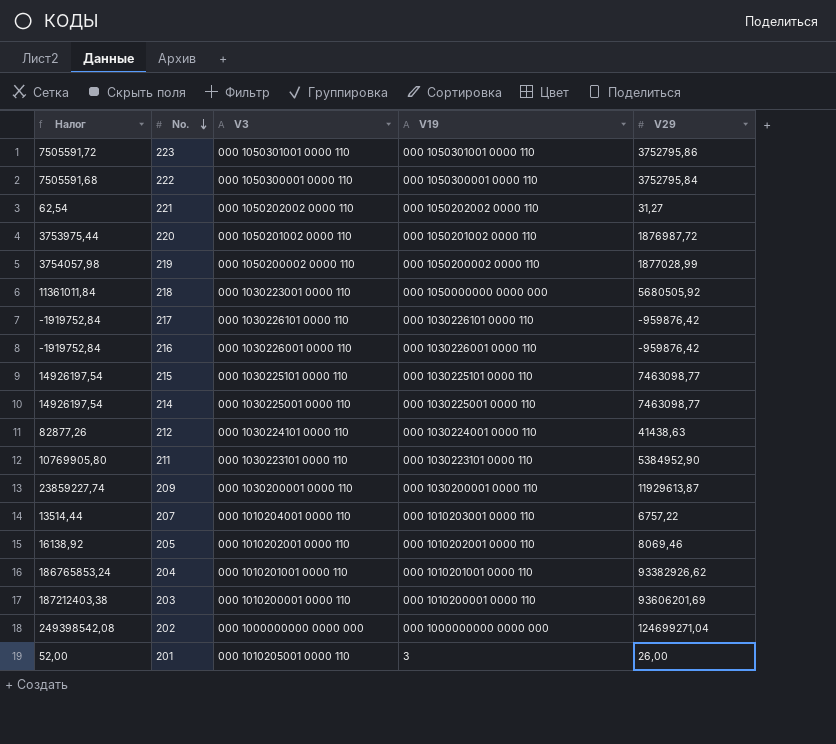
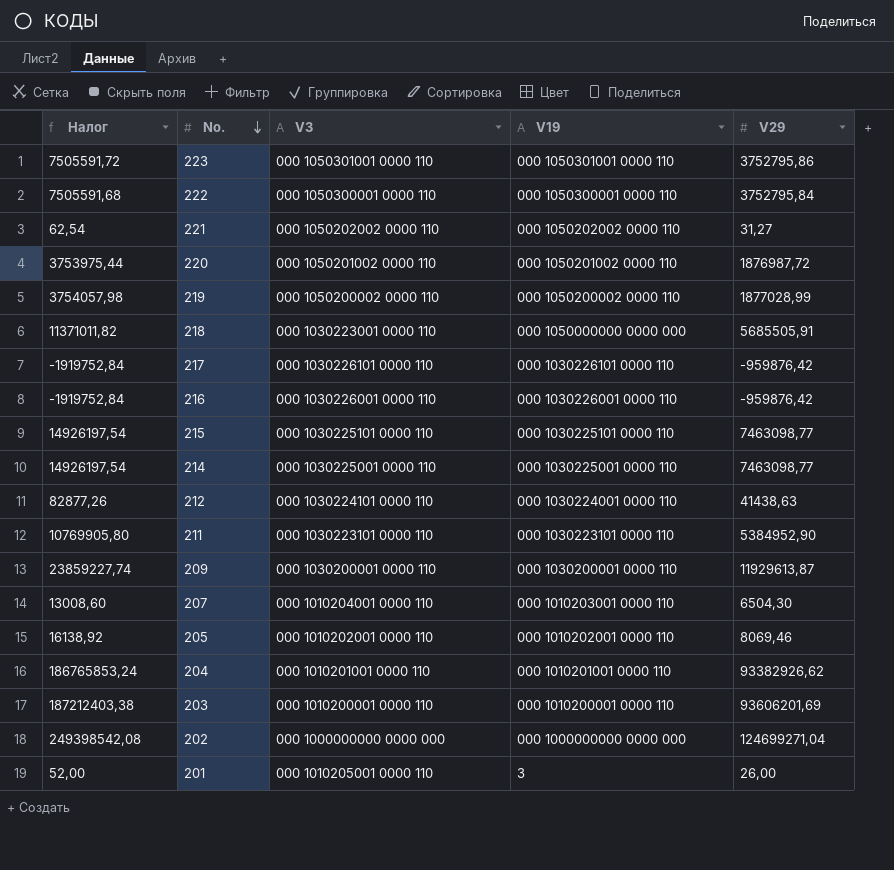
218 | Налог: 11361011,84 -> 11371011,82
218 | V29: 5680505,92 -> 5685505,91
207 | Налог: 13514,44 -> 13008,60
207 | V29: 6757,22 -> 6504,30

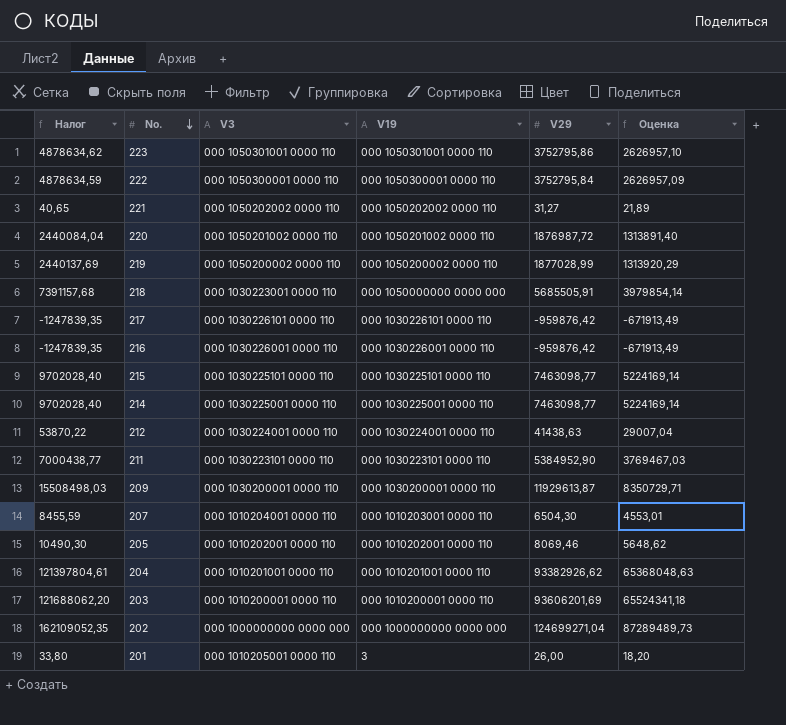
column Налог | formula: [V29] * 2 -> [V29] * 1,3
column Оценка | formula: none -> [V29] * 0,7
212 | V3: 000 1030224101 0000 110 -> 000 1030224001 0000 110

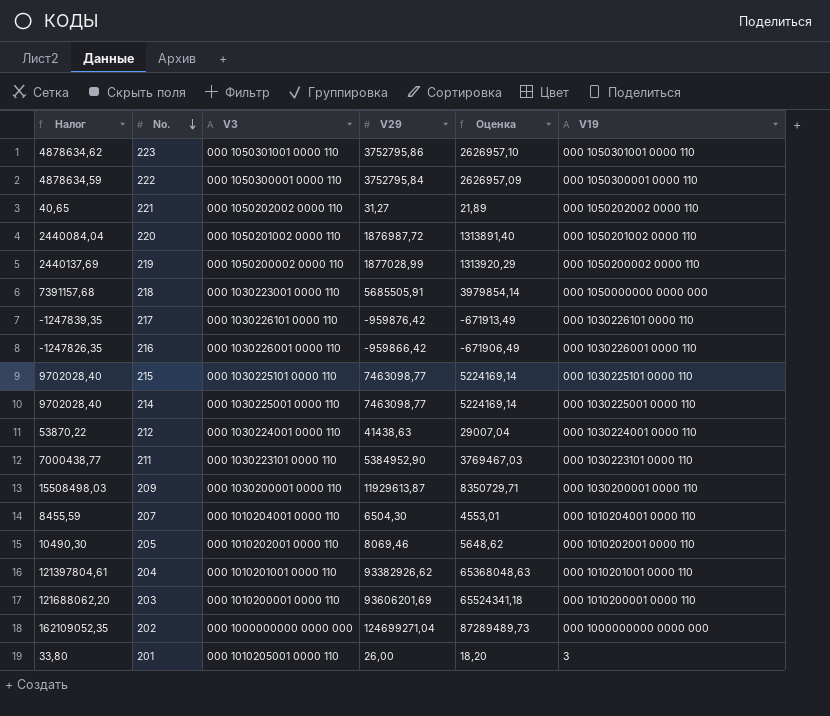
column V19 | position: 4 -> 6
216 | Налог: -1247839,35 -> -1247826,35
216 | V29: -959876,42 -> -959866,42
216 | Оценка: -671913,49 -> -671906,49
207 | V19: 000 1010203001 0000 110 -> 000 1010204001 0000 110

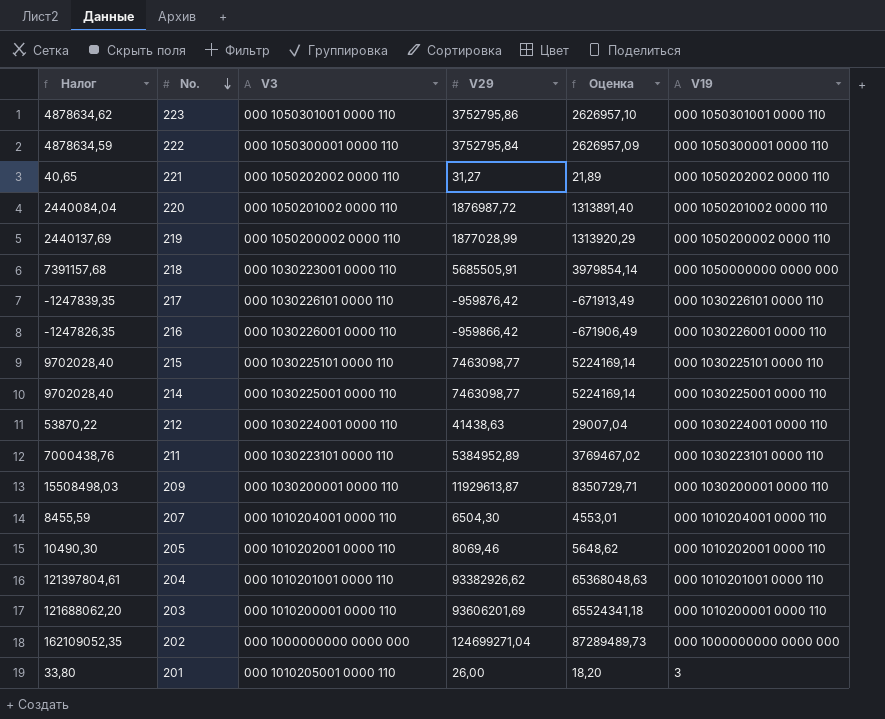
211 | Налог: 7000438,77 -> 7000438,76
211 | V29: 5384952,90 -> 5384952,89
211 | Оценка: 3769467,03 -> 3769467,02

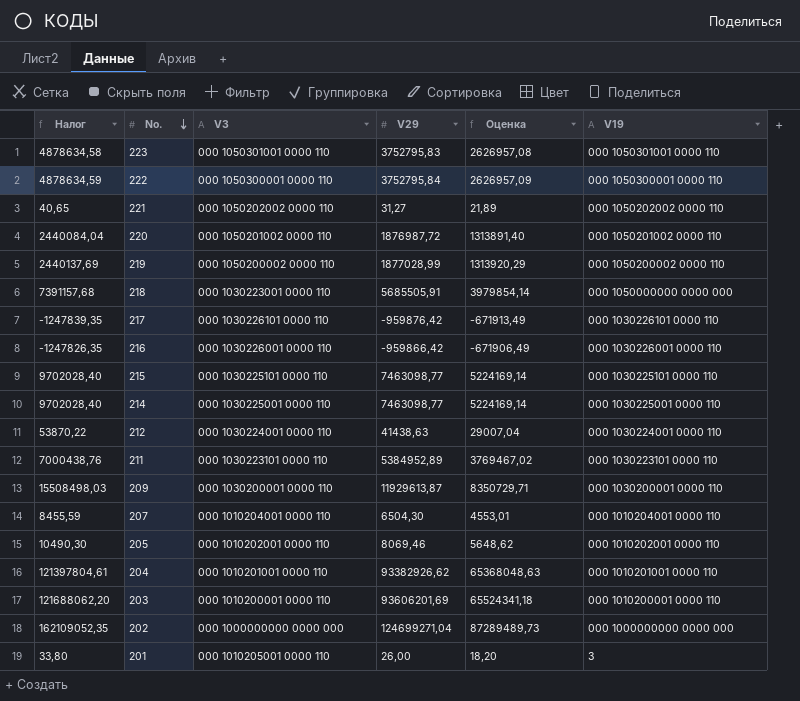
223 | Налог: 4878634,62 -> 4878634,58
223 | V29: 3752795,86 -> 3752795,83
223 | Оценка: 2626957,10 -> 2626957,08

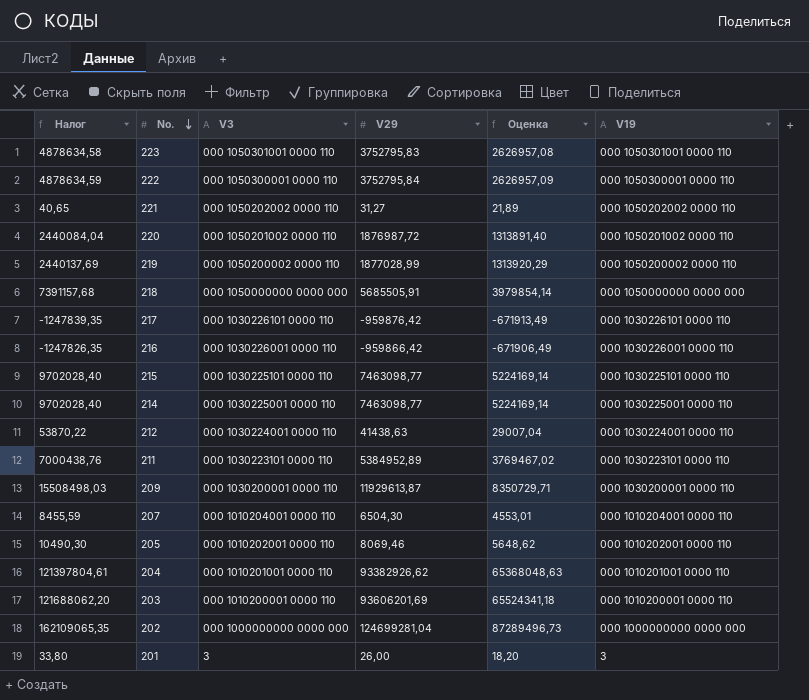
218 | V3: 000 1030223001 0000 110 -> 000 1050000000 0000 000
202 | Налог: 162109052,35 -> 162109065,35
202 | V29: 124699271,04 -> 124699281,04
202 | Оценка: 87289489,73 -> 87289496,73
201 | V3: 000 1010205001 0000 110 -> 3

